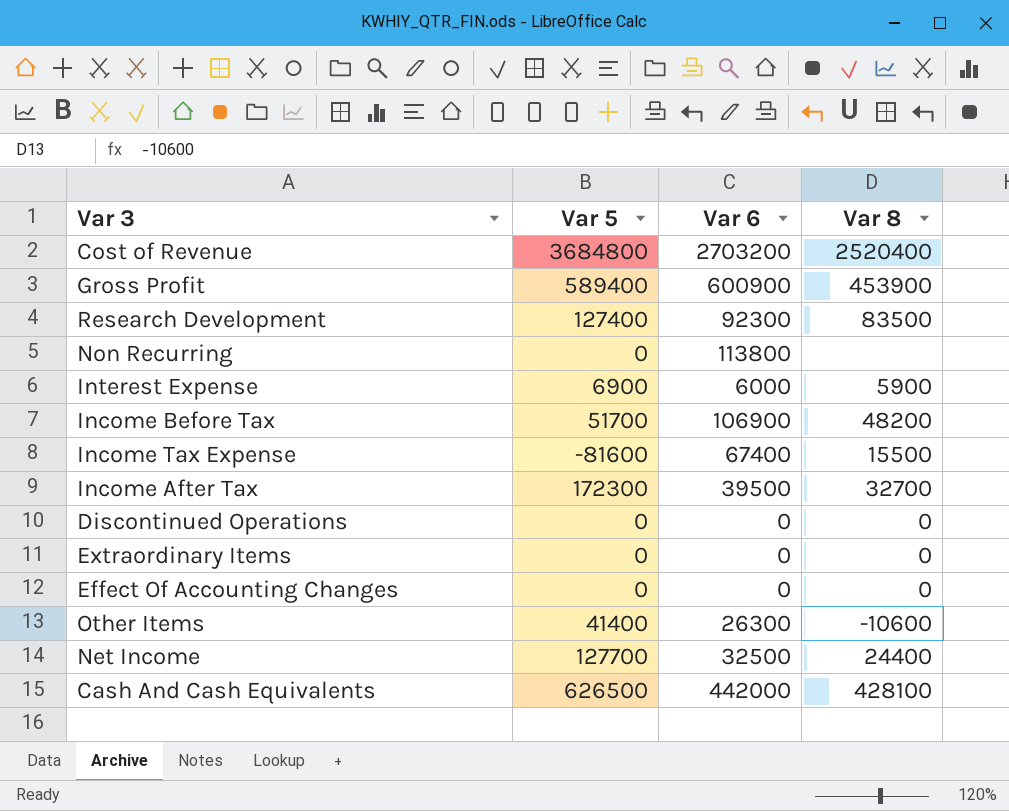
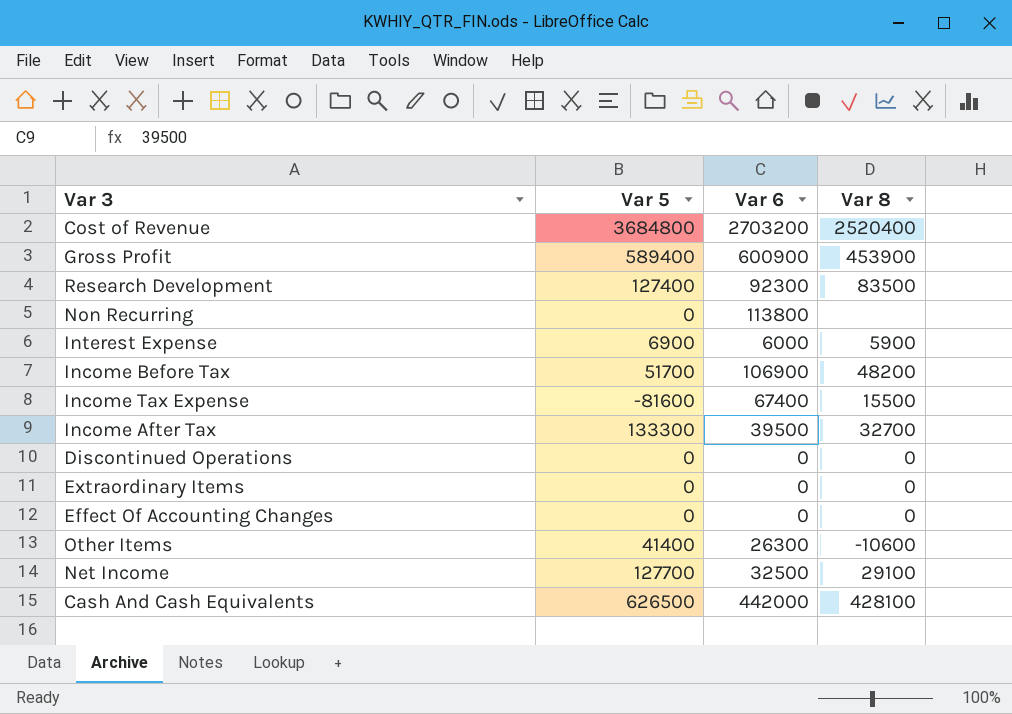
Income After Tax | Var 5: 172300 -> 133300
Net Income | Var 8: 24400 -> 29100

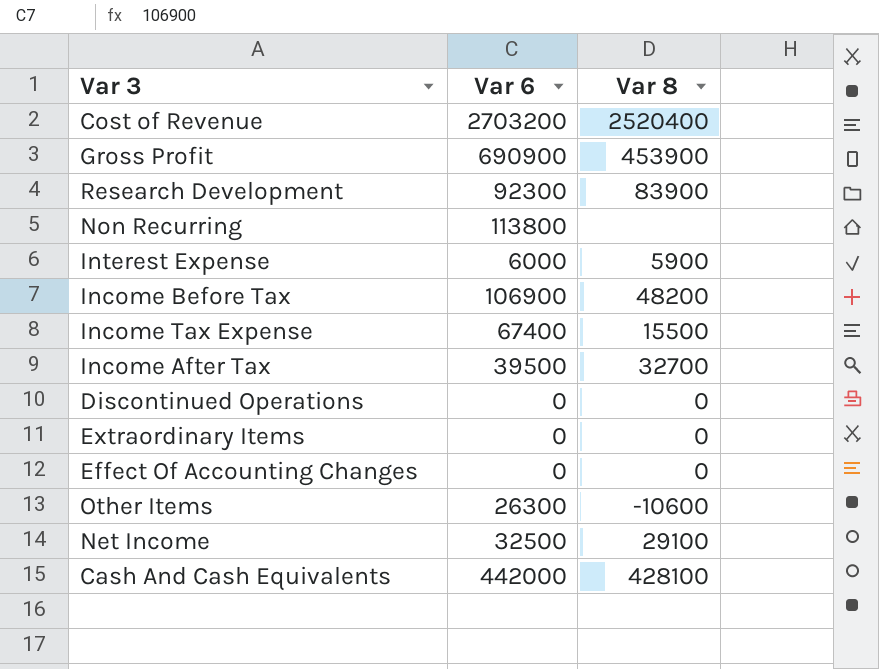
column Var 5 | position: 2 -> none
Gross Profit | Var 6: 600900 -> 690900
Research Development | Var 8: 83500 -> 83900

